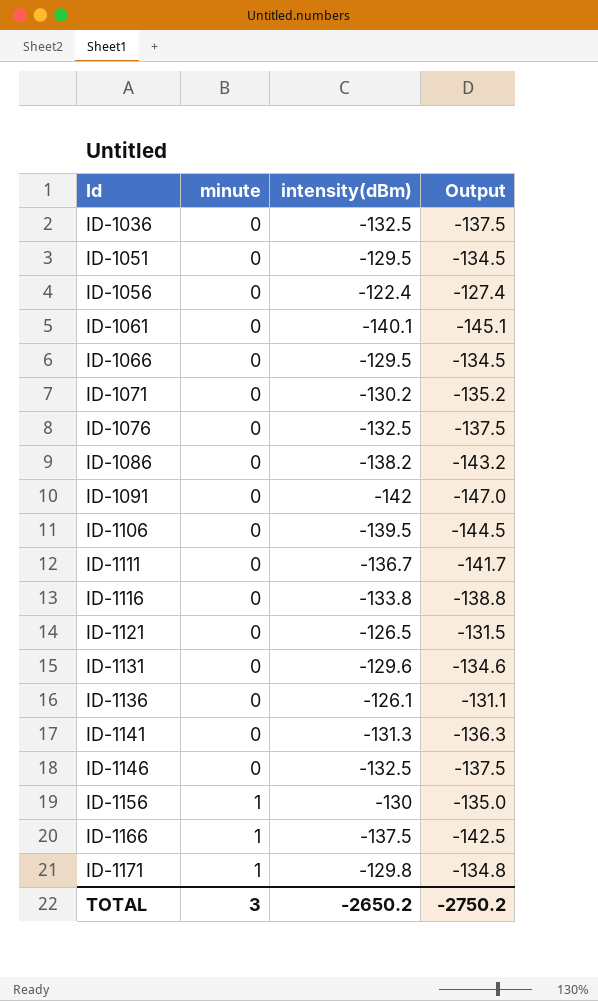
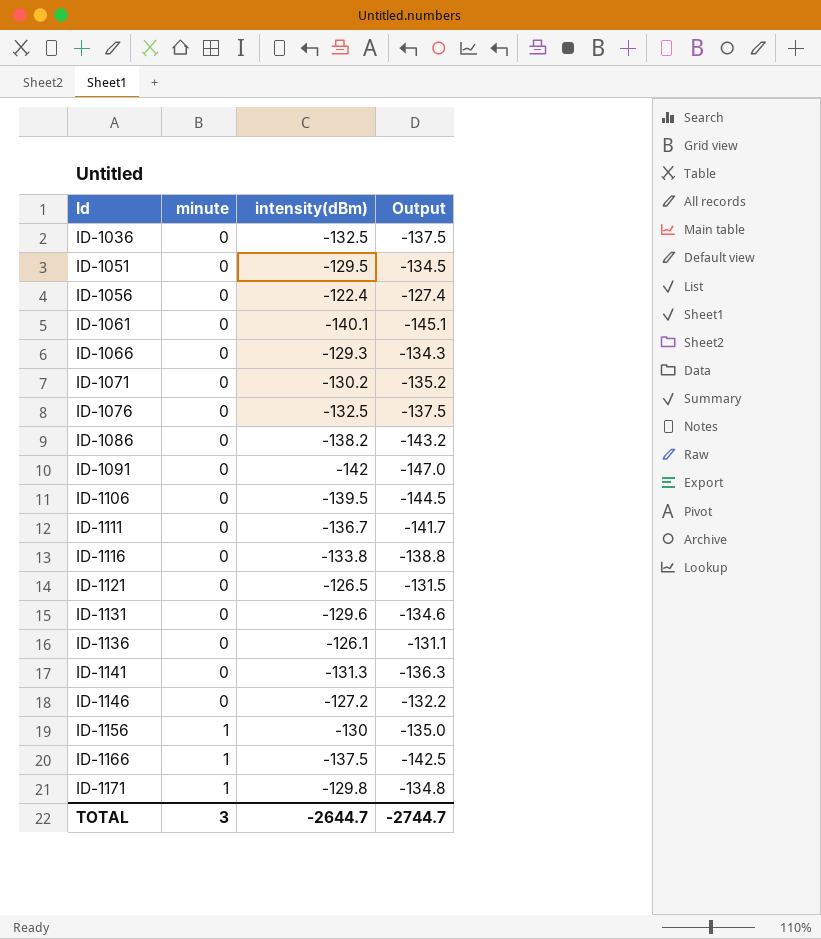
ID-1066 | intensity(dBm): -129.5 -> -129.3
ID-1066 | Output: -134.5 -> -134.3
ID-1146 | intensity(dBm): -132.5 -> -127.2
ID-1146 | Output: -137.5 -> -132.2
TOTAL | intensity(dBm): -2650.2 -> -2644.7
TOTAL | Output: -2750.2 -> -2744.7

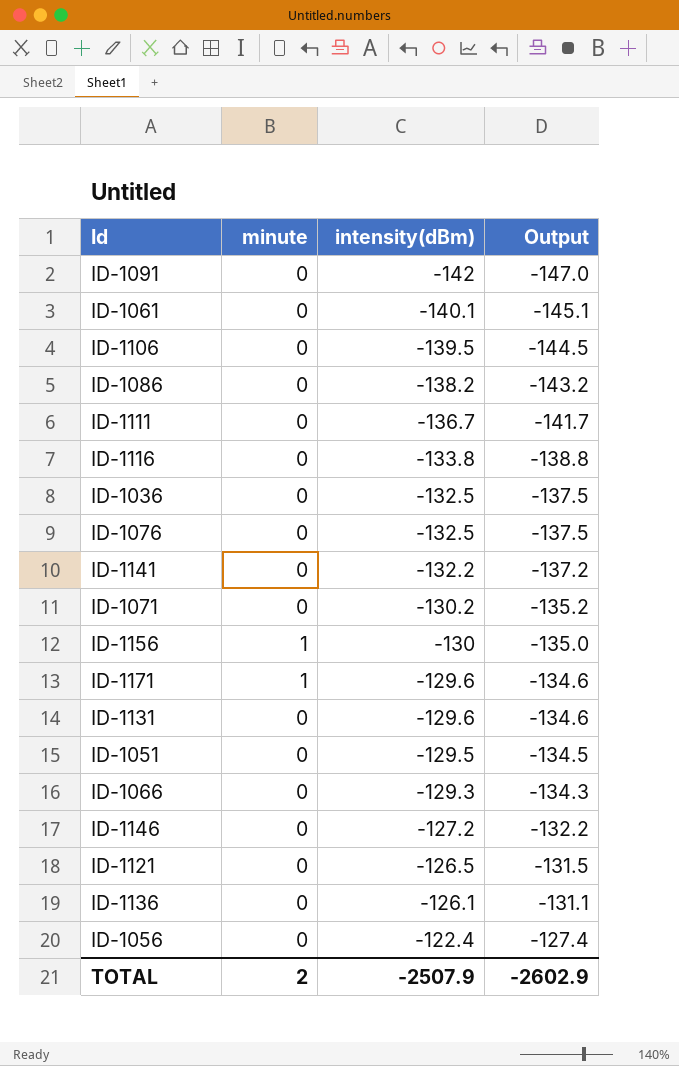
row order: Id ascending -> intensity(dBm) ascending
row ID-1166: 1 | -137.5 | -142.5 -> none
ID-1141 | intensity(dBm): -131.3 -> -132.2
ID-1141 | Output: -136.3 -> -137.2
ID-1171 | intensity(dBm): -129.8 -> -129.6
ID-1171 | Output: -134.8 -> -134.6
TOTAL | minute: 3 -> 2
TOTAL | intensity(dBm): -2644.7 -> -2507.9
TOTAL | Output: -2744.7 -> -2602.9

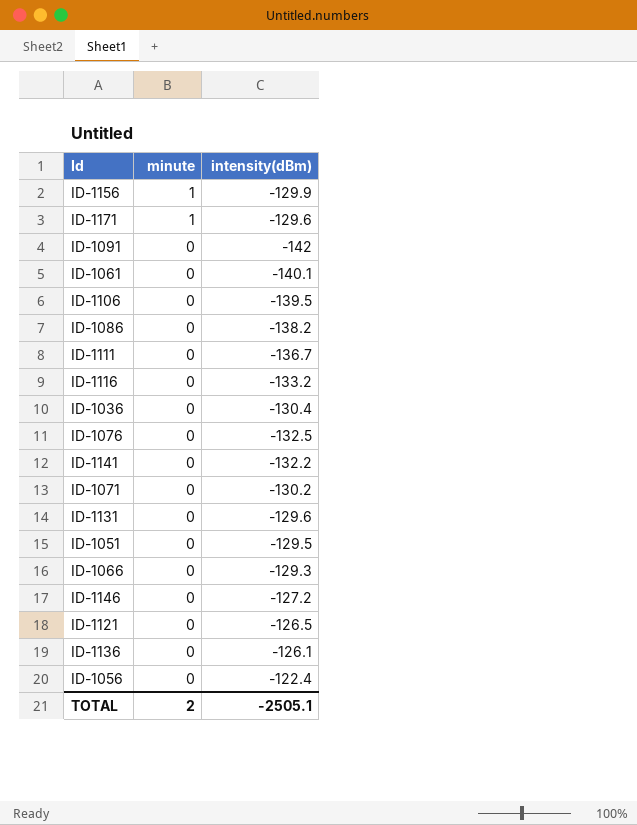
row order: intensity(dBm) ascending -> minute descending
column Output | formula: [intensity(dBm)] - 5 -> none
ID-1156 | intensity(dBm): -130 -> -129.9
ID-1116 | intensity(dBm): -133.8 -> -133.2
ID-1036 | intensity(dBm): -132.5 -> -130.4
TOTAL | intensity(dBm): -2507.9 -> -2505.1

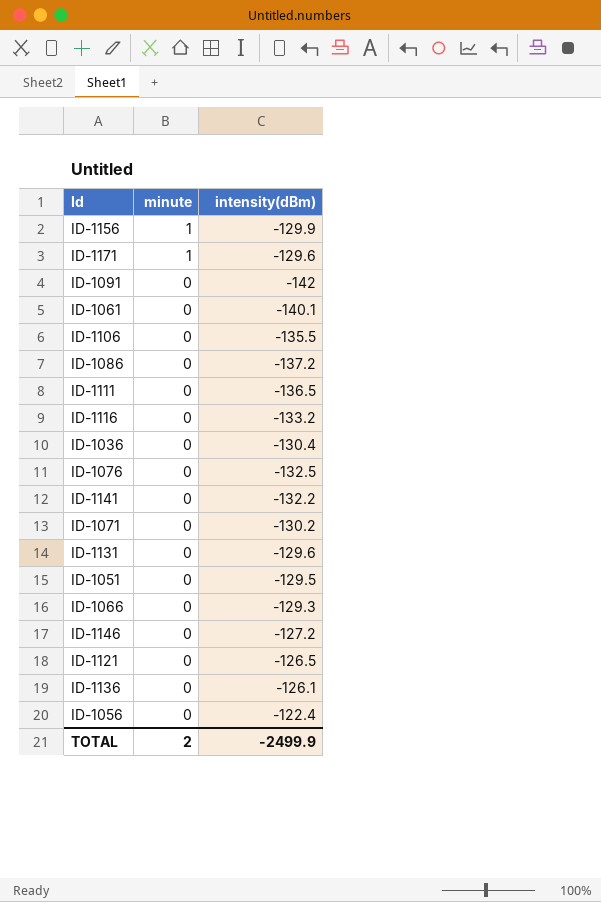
ID-1106 | intensity(dBm): -139.5 -> -135.5
ID-1086 | intensity(dBm): -138.2 -> -137.2
ID-1111 | intensity(dBm): -136.7 -> -136.5
TOTAL | intensity(dBm): -2505.1 -> -2499.9

